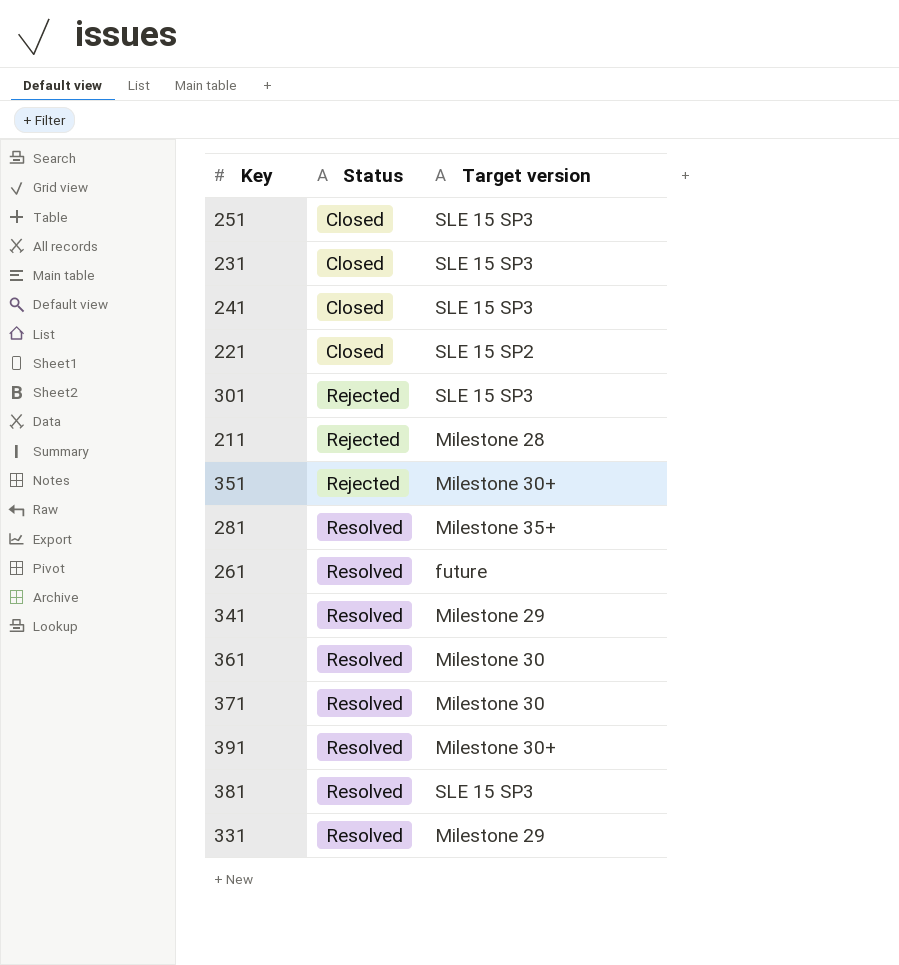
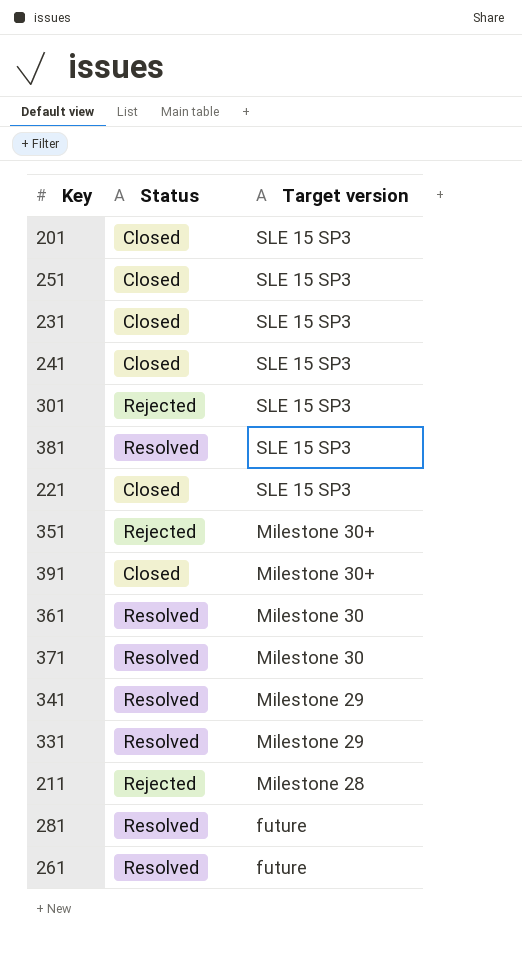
row order: Status ascending -> Target version descending
row 201: none -> Closed | SLE 15 SP3
221 | Target version: SLE 15 SP2 -> SLE 15 SP3
391 | Status: Resolved -> Closed
281 | Target version: Milestone 35+ -> future

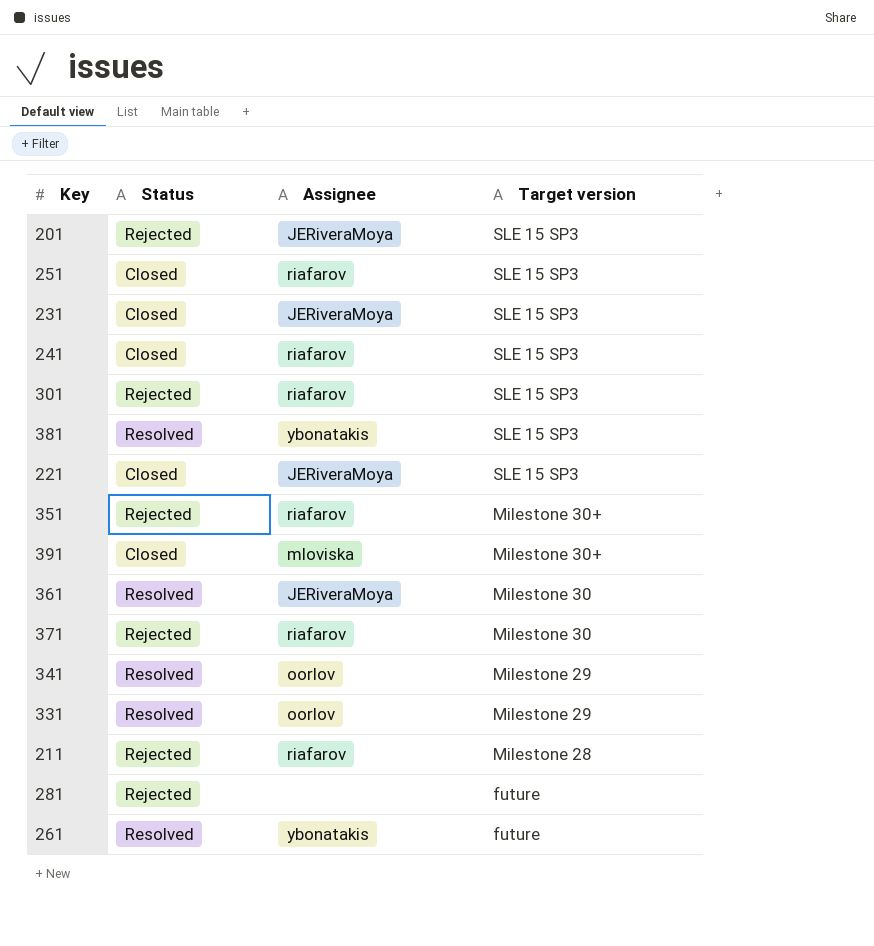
column Assignee | position: none -> 3
201 | Status: Closed -> Rejected
371 | Status: Resolved -> Rejected
281 | Status: Resolved -> Rejected

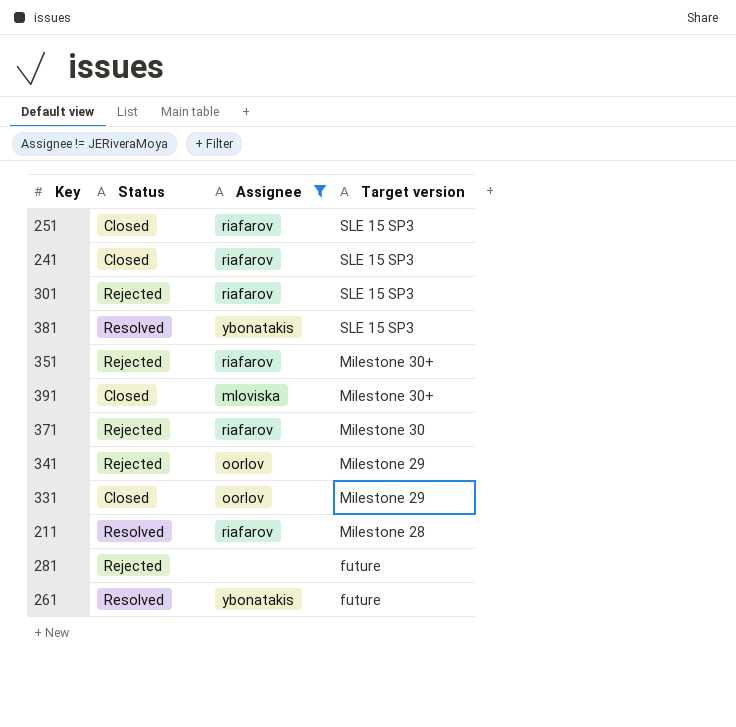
filter: none -> Assignee != JERiveraMoya
341 | Status: Resolved -> Rejected
331 | Status: Resolved -> Closed
211 | Status: Rejected -> Resolved

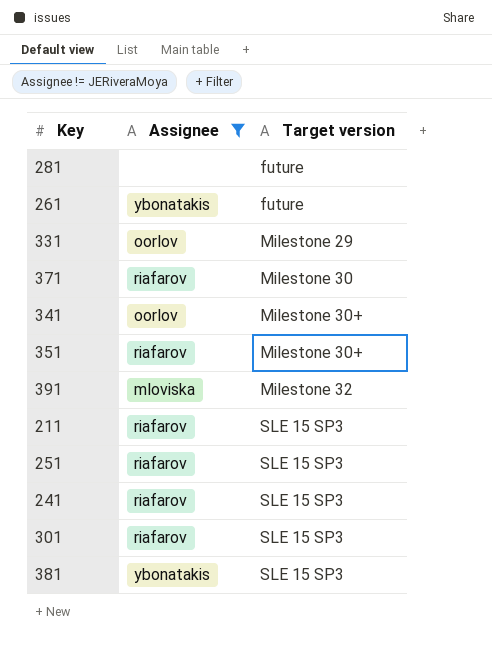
row order: Target version descending -> Target version ascending
column Status | position: 2 -> none
341 | Target version: Milestone 29 -> Milestone 30+
391 | Target version: Milestone 30+ -> Milestone 32
211 | Target version: Milestone 28 -> SLE 15 SP3

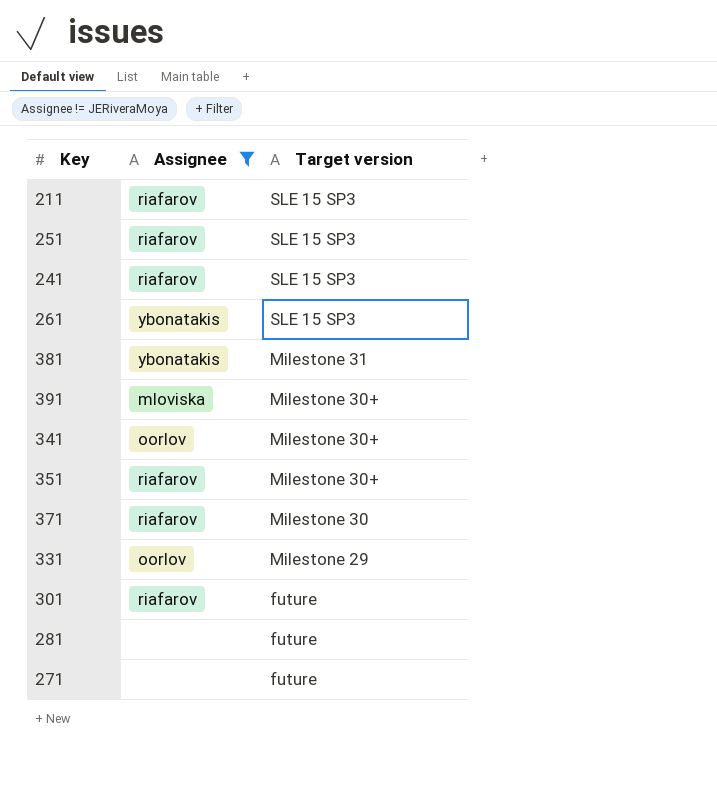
row order: Target version ascending -> Target version descending
261 | Target version: future -> SLE 15 SP3
381 | Target version: SLE 15 SP3 -> Milestone 31
391 | Target version: Milestone 32 -> Milestone 30+
301 | Target version: SLE 15 SP3 -> future
row 271: none -> none | future

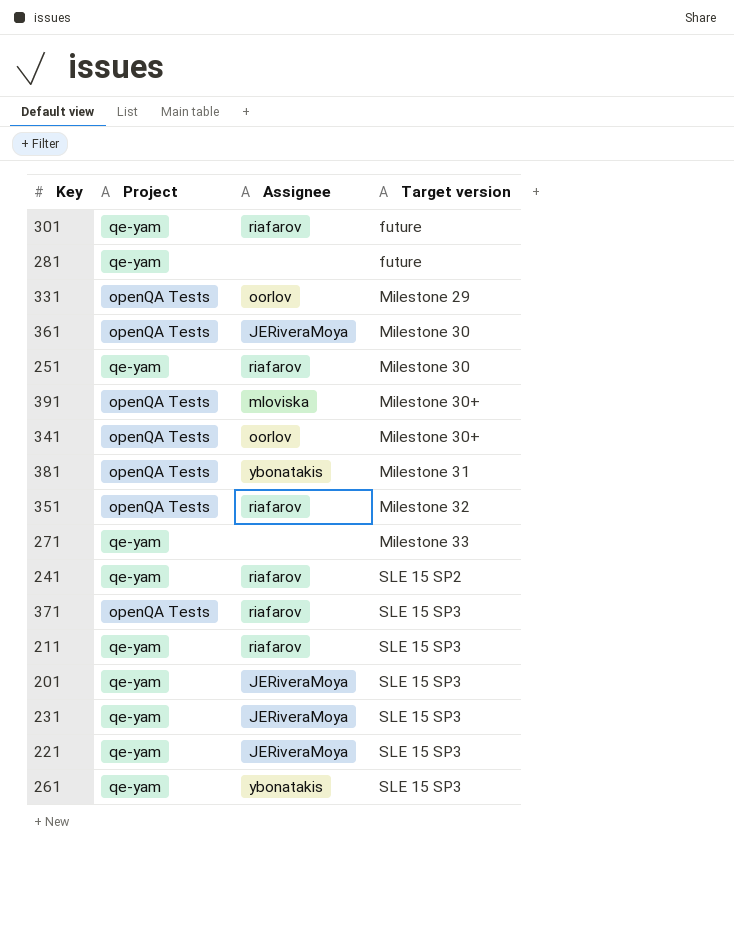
filter: Assignee != JERiveraMoya -> none
row order: Target version descending -> Target version ascending
column Project | position: none -> 2
251 | Target version: SLE 15 SP3 -> Milestone 30
351 | Target version: Milestone 30+ -> Milestone 32
271 | Target version: future -> Milestone 33
241 | Target version: SLE 15 SP3 -> SLE 15 SP2
371 | Target version: Milestone 30 -> SLE 15 SP3

